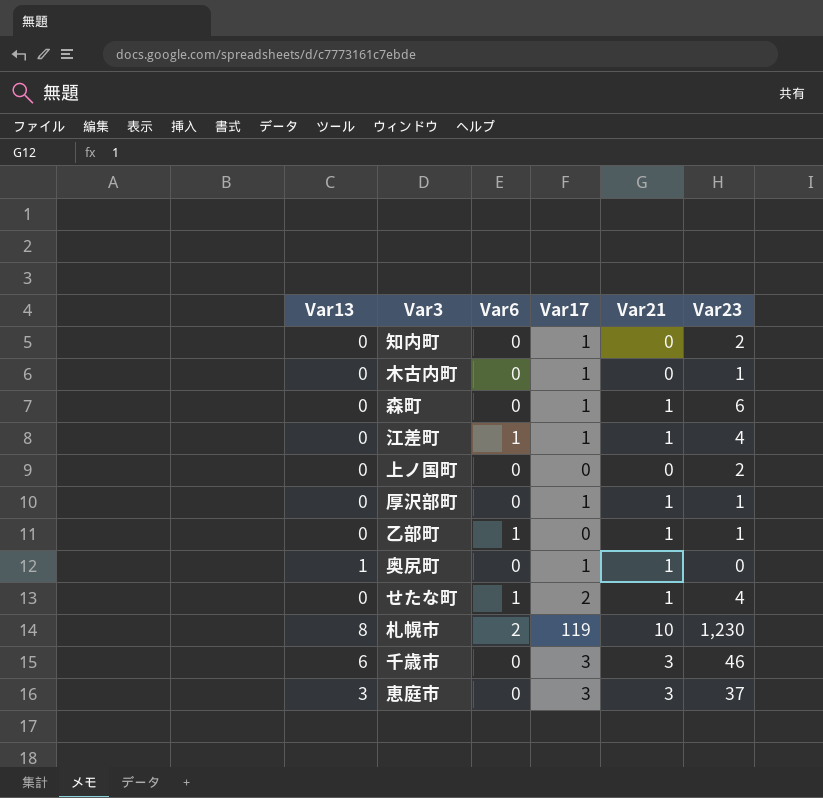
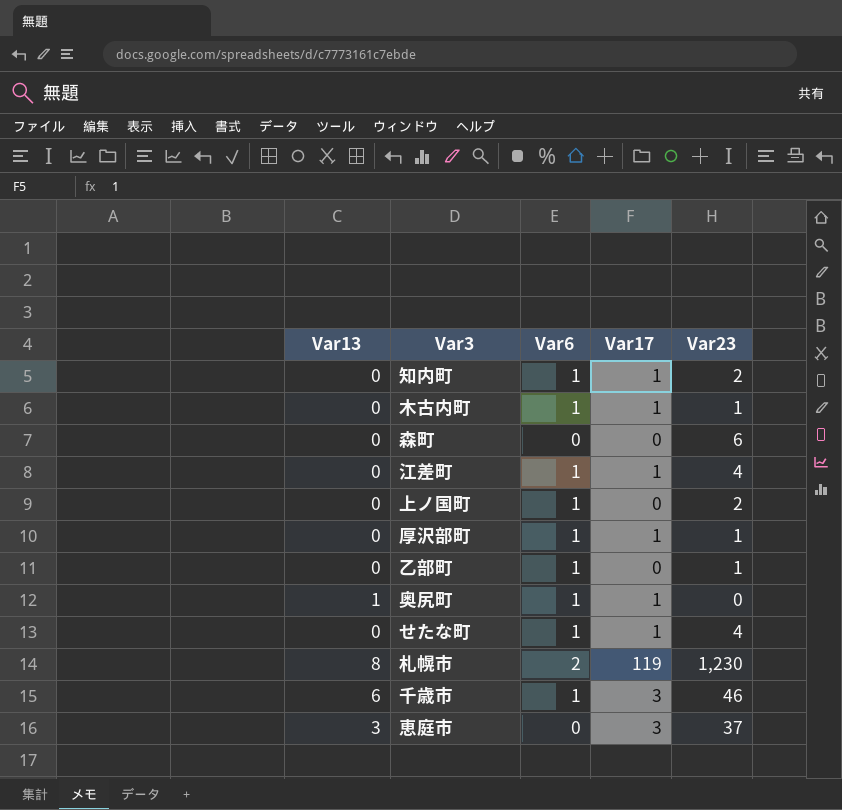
column Var21 | position: 5 -> none
知内町 | Var6: 0 -> 1
木古内町 | Var6: 0 -> 1
森町 | Var17: 1 -> 0
上ノ国町 | Var6: 0 -> 1
厚沢部町 | Var6: 0 -> 1
奥尻町 | Var6: 0 -> 1
せたな町 | Var17: 2 -> 1
千歳市 | Var6: 0 -> 1

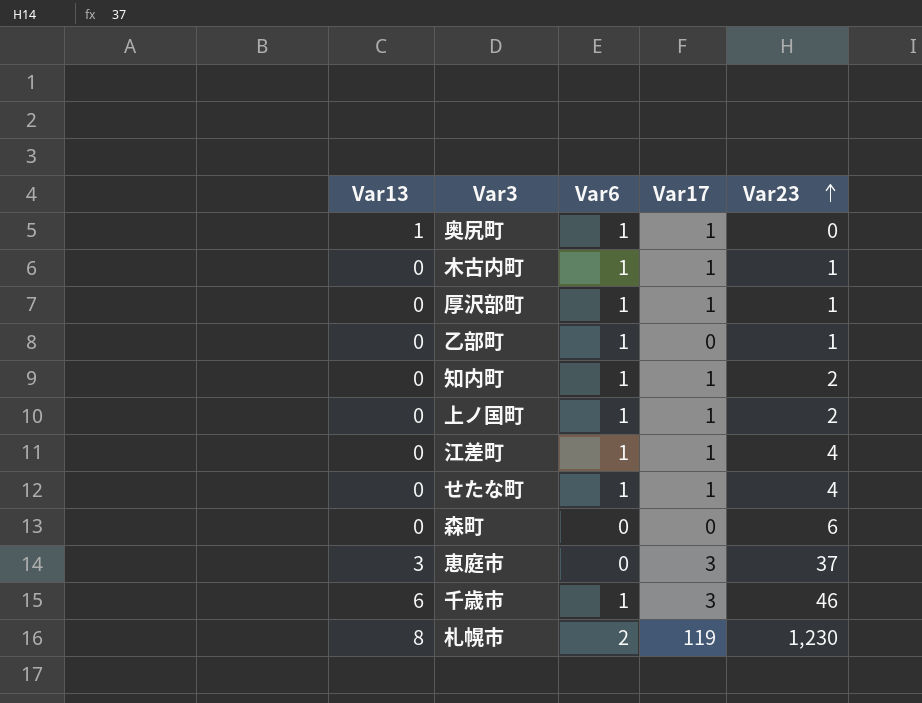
row order: none -> Var23 ascending
上ノ国町 | Var17: 0 -> 1

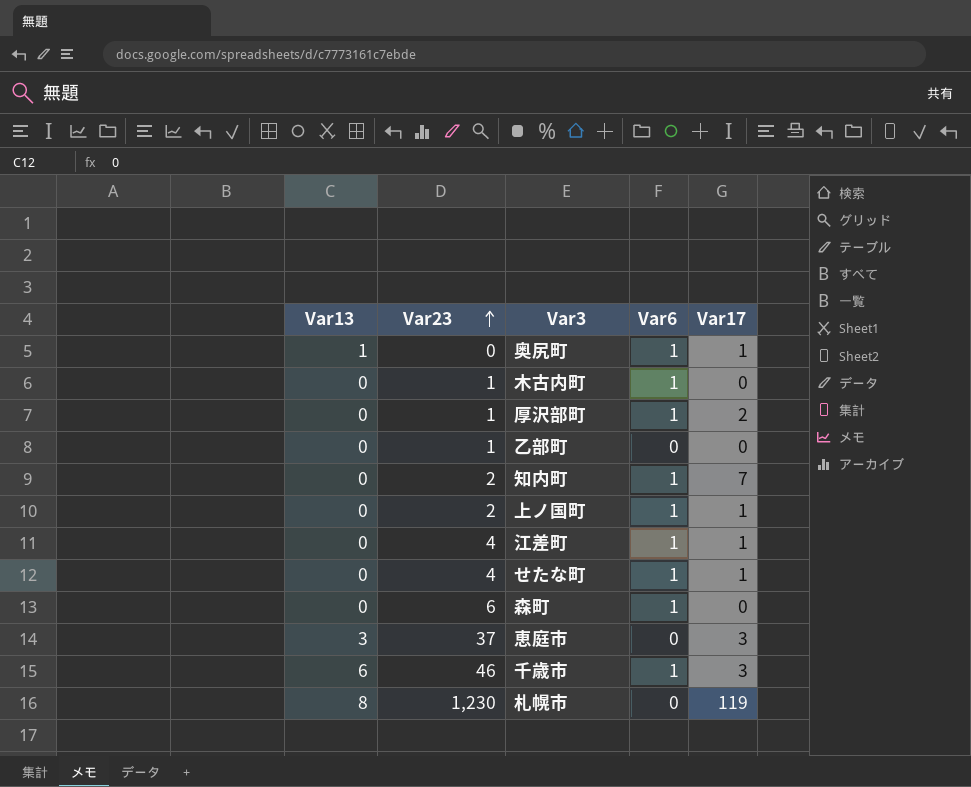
column Var23 | position: 5 -> 2
木古内町 | Var17: 1 -> 0
厚沢部町 | Var17: 1 -> 2
乙部町 | Var6: 1 -> 0
知内町 | Var17: 1 -> 7
森町 | Var6: 0 -> 1
札幌市 | Var6: 2 -> 0

